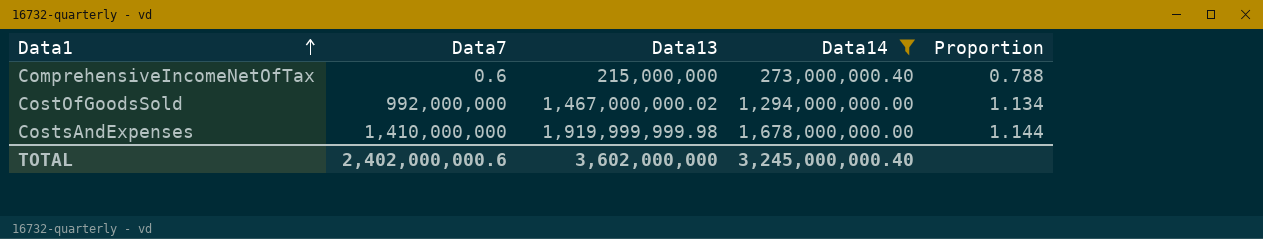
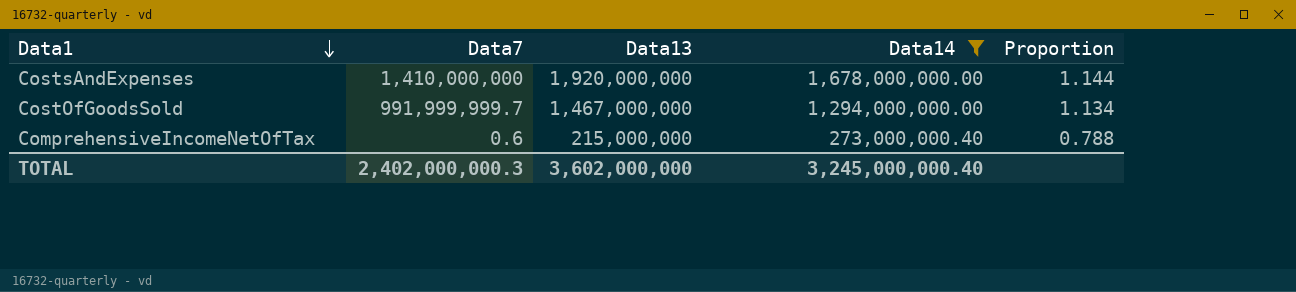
row order: Data1 ascending -> Data1 descending
CostsAndExpenses | Data13: 1,919,999,999.98 -> 1,920,000,000
CostOfGoodsSold | Data7: 992,000,000 -> 991,999,999.7
CostOfGoodsSold | Data13: 1,467,000,000.02 -> 1,467,000,000
TOTAL | Data7: 2,402,000,000.6 -> 2,402,000,000.3

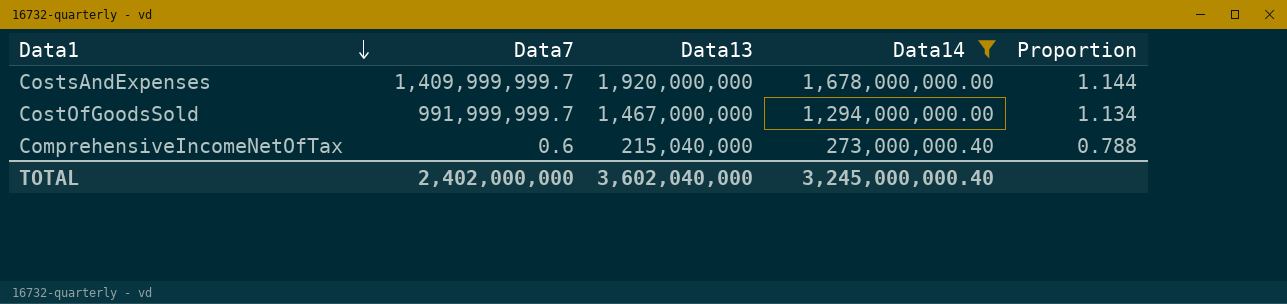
CostsAndExpenses | Data7: 1,410,000,000 -> 1,409,999,999.7
ComprehensiveIncomeNetOfTax | Data13: 215,000,000 -> 215,040,000
TOTAL | Data7: 2,402,000,000.3 -> 2,402,000,000
TOTAL | Data13: 3,602,000,000 -> 3,602,040,000

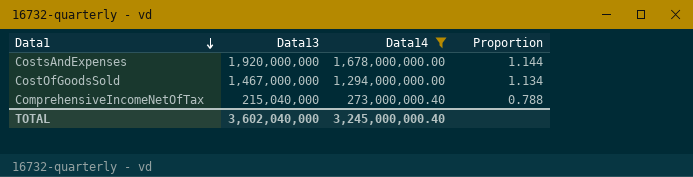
column Data7 | position: 2 -> none

